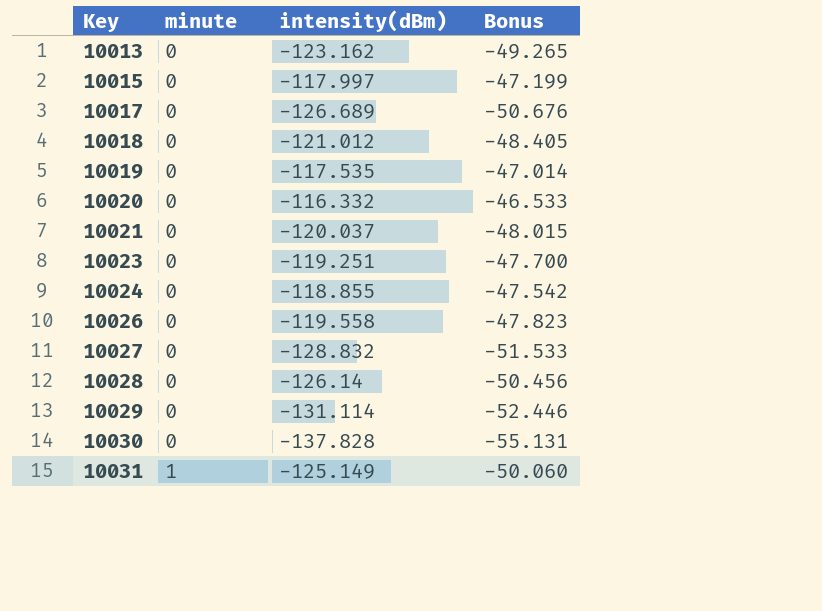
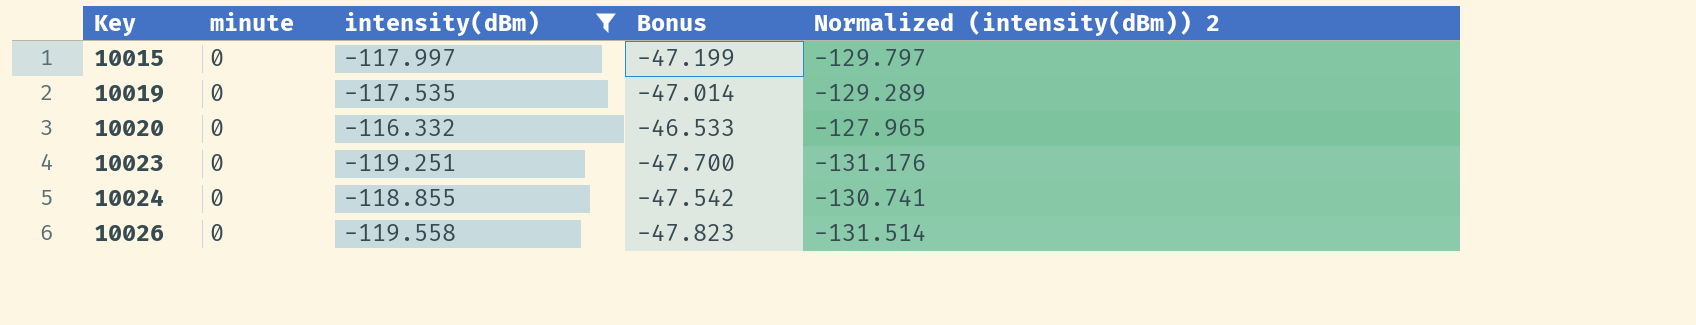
filter: none -> intensity(dBm) >= -119.558
column Normalized (intensity(dBm)) 2 | formula: none -> [intensity(dBm)] * 1.1

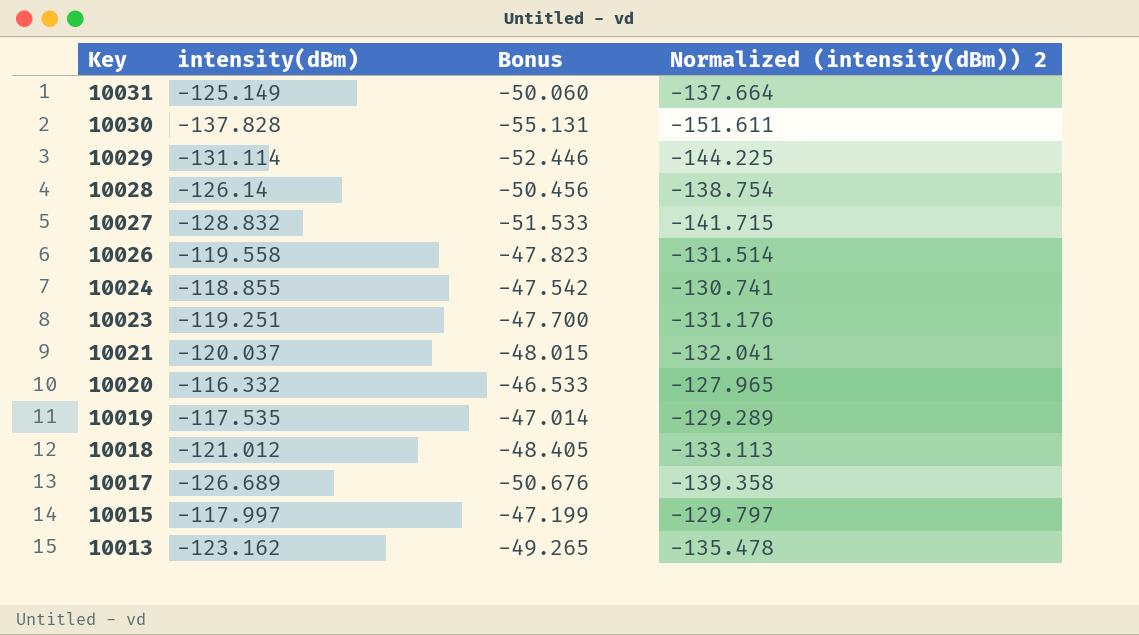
filter: intensity(dBm) >= -119.558 -> none
row order: Key ascending -> Key descending
column minute | position: 2 -> none

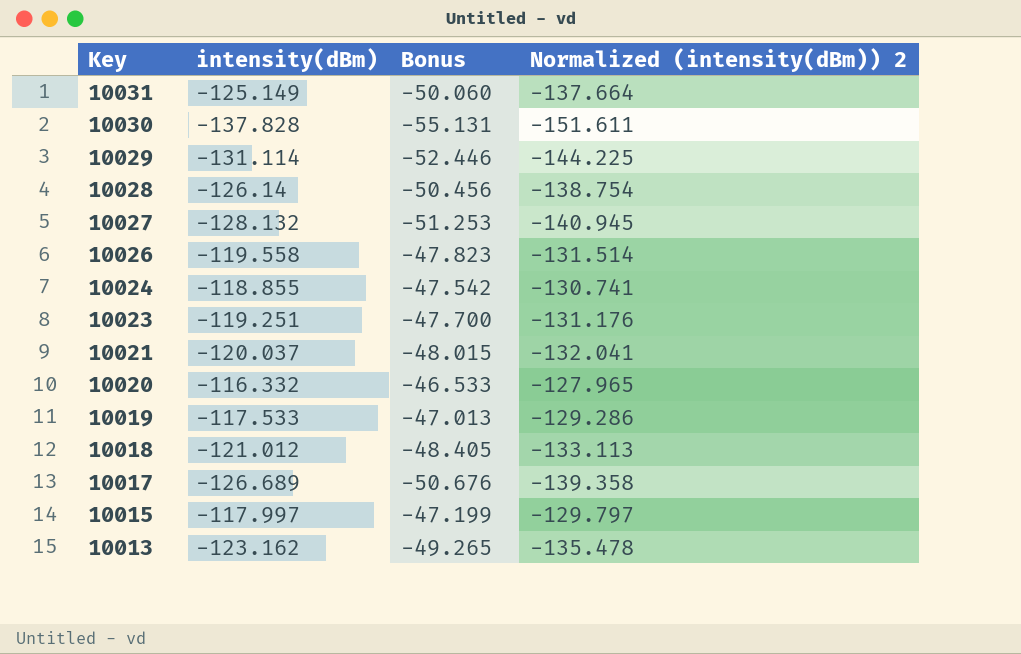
10027 | intensity(dBm): -128.832 -> -128.132
10027 | Bonus: -51.533 -> -51.253
10027 | Normalized (intensity(dBm)) 2: -141.715 -> -140.945
10019 | intensity(dBm): -117.535 -> -117.533
10019 | Bonus: -47.014 -> -47.013
10019 | Normalized (intensity(dBm)) 2: -129.289 -> -129.286

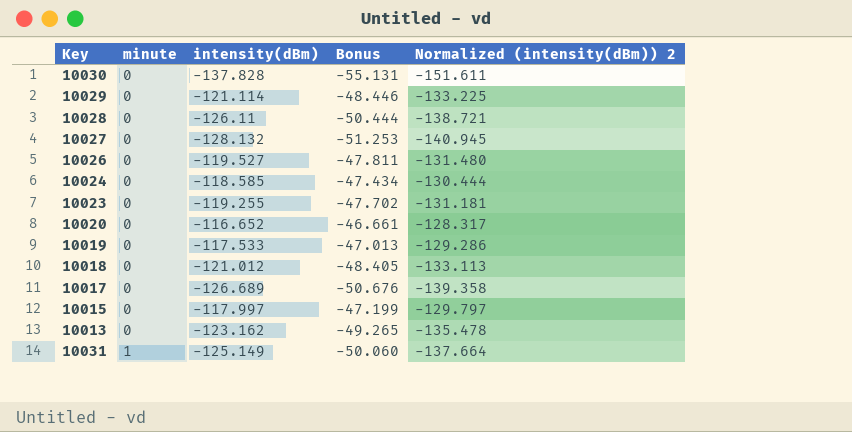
row order: Key descending -> minute ascending
column minute | position: none -> 2
row 10021: -120.037 | -48.015 | -132.041 -> none
10029 | intensity(dBm): -131.114 -> -121.114
10029 | Bonus: -52.446 -> -48.446
10029 | Normalized (intensity(dBm)) 2: -144.225 -> -133.225
10028 | intensity(dBm): -126.14 -> -126.11
10028 | Bonus: -50.456 -> -50.444
10028 | Normalized (intensity(dBm)) 2: -138.754 -> -138.721
10026 | intensity(dBm): -119.558 -> -119.527
10026 | Bonus: -47.823 -> -47.811
10026 | Normalized (intensity(dBm)) 2: -131.514 -> -131.480
10024 | intensity(dBm): -118.855 -> -118.585
10024 | Bonus: -47.542 -> -47.434
10024 | Normalized (intensity(dBm)) 2: -130.741 -> -130.444
10023 | intensity(dBm): -119.251 -> -119.255
10023 | Bonus: -47.700 -> -47.702
10023 | Normalized (intensity(dBm)) 2: -131.176 -> -131.181
10020 | intensity(dBm): -116.332 -> -116.652
10020 | Bonus: -46.533 -> -46.661
10020 | Normalized (intensity(dBm)) 2: -127.965 -> -128.317

